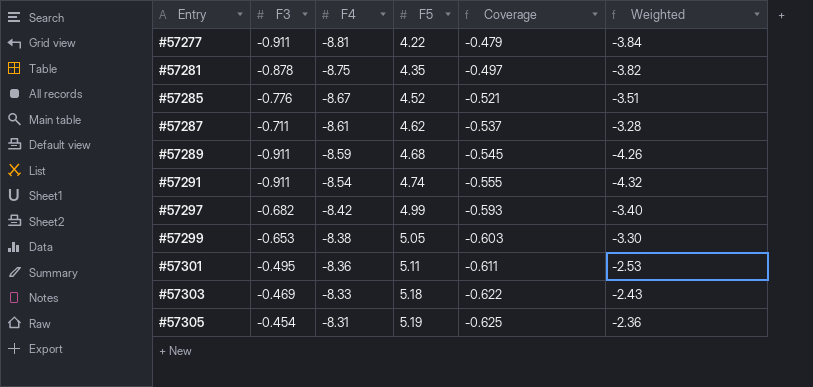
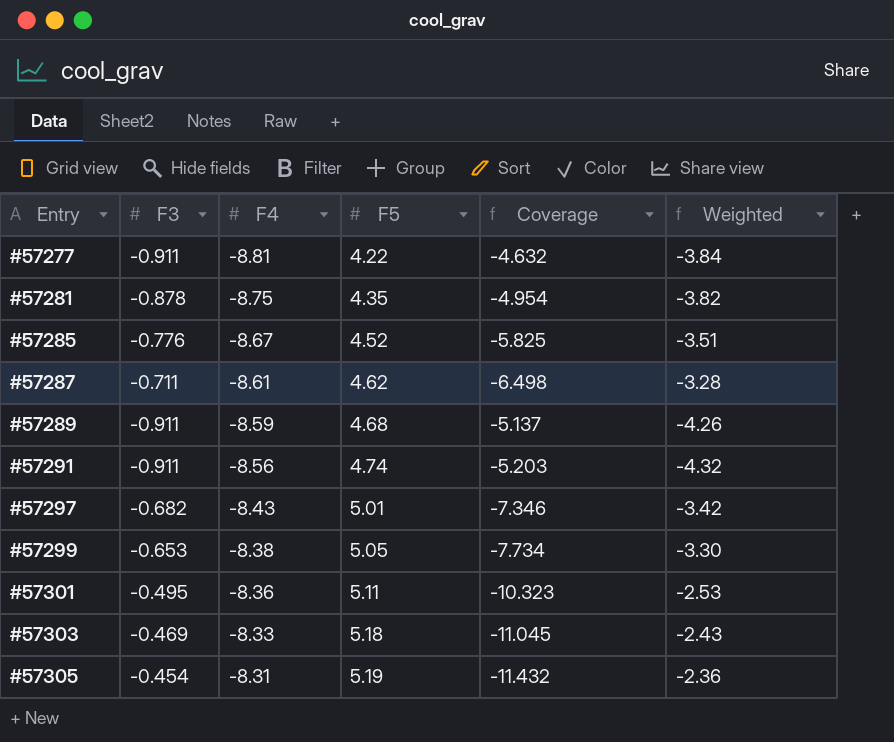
column Coverage | formula: [F5] / [F4] -> [F5] / [F3]
#57291 | F4: -8.54 -> -8.56
#57297 | F4: -8.42 -> -8.43
#57297 | F5: 4.99 -> 5.01
#57297 | Weighted: -3.40 -> -3.42

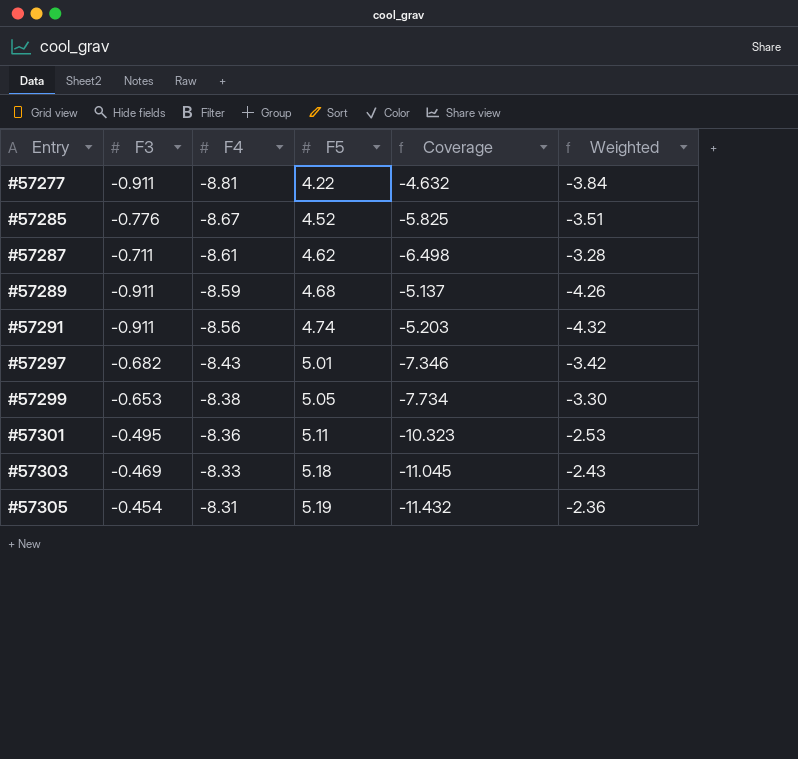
row #57281: -0.878 | -8.75 | 4.35 | -4.954 | -3.82 -> none

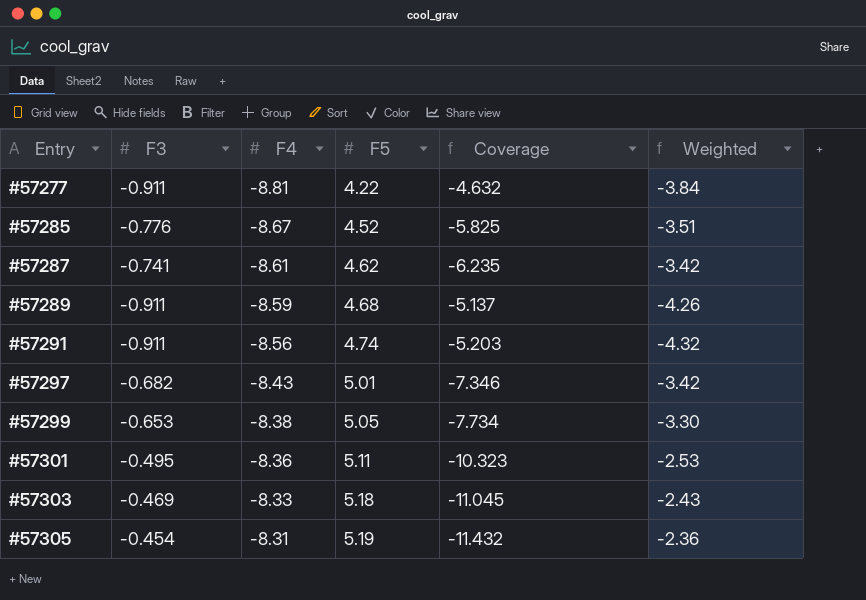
#57287 | F3: -0.711 -> -0.741
#57287 | Coverage: -6.498 -> -6.235
#57287 | Weighted: -3.28 -> -3.42

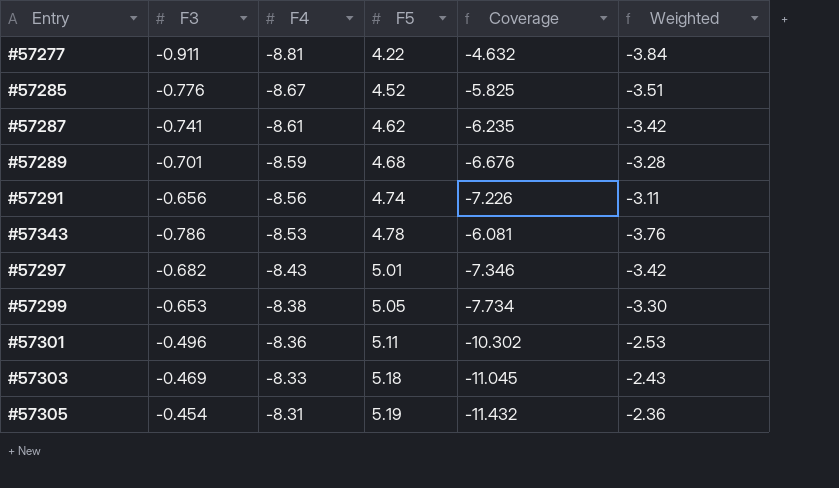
#57289 | F3: -0.911 -> -0.701
#57289 | Coverage: -5.137 -> -6.676
#57289 | Weighted: -4.26 -> -3.28
#57291 | F3: -0.911 -> -0.656
#57291 | Coverage: -5.203 -> -7.226
#57291 | Weighted: -4.32 -> -3.11
row #57343: none -> -0.786 | -8.53 | 4.78 | -6.081 | -3.76
#57301 | F3: -0.495 -> -0.496
#57301 | Coverage: -10.323 -> -10.302

